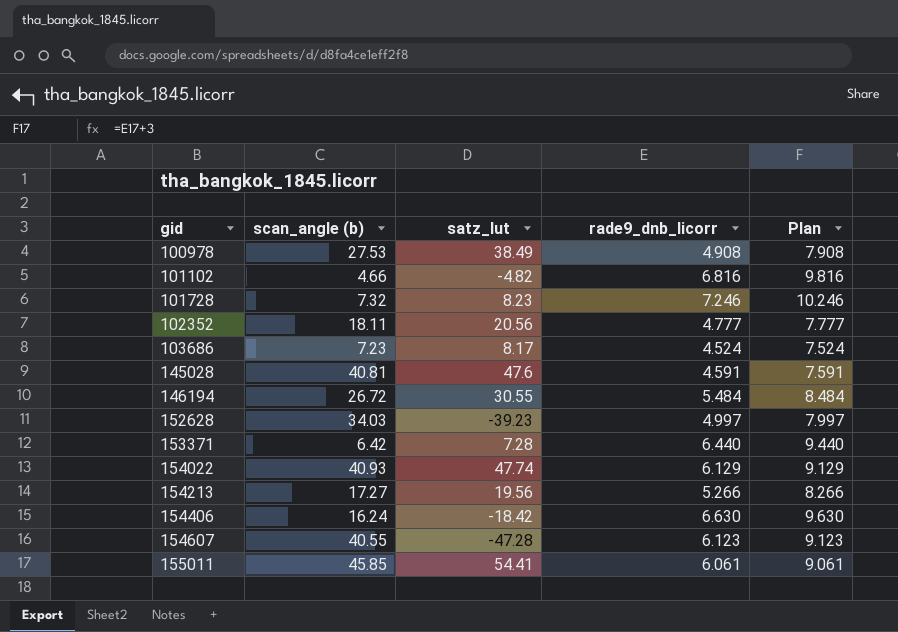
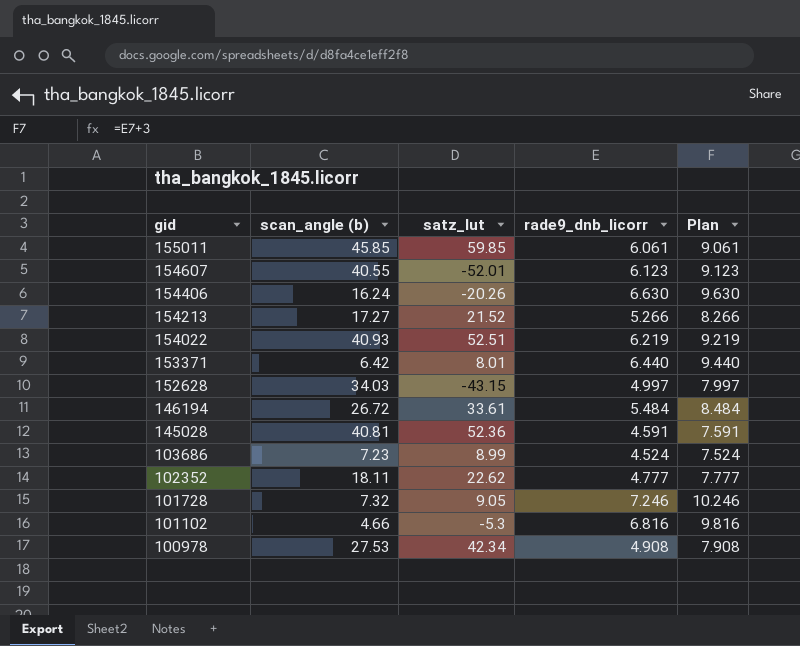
row order: gid ascending -> gid descending
155011 | satz_lut: 54.41 -> 59.85
154607 | satz_lut: -47.28 -> -52.01
154406 | satz_lut: -18.42 -> -20.26
154213 | satz_lut: 19.56 -> 21.52
154022 | satz_lut: 47.74 -> 52.51
154022 | rade9_dnb_licorr: 6.129 -> 6.219
154022 | Plan: 9.129 -> 9.219
153371 | satz_lut: 7.28 -> 8.01
152628 | satz_lut: -39.23 -> -43.15
146194 | satz_lut: 30.55 -> 33.61
145028 | satz_lut: 47.6 -> 52.36
103686 | satz_lut: 8.17 -> 8.99
102352 | satz_lut: 20.56 -> 22.62
101728 | satz_lut: 8.23 -> 9.05
101102 | satz_lut: -4.82 -> -5.3
100978 | satz_lut: 38.49 -> 42.34

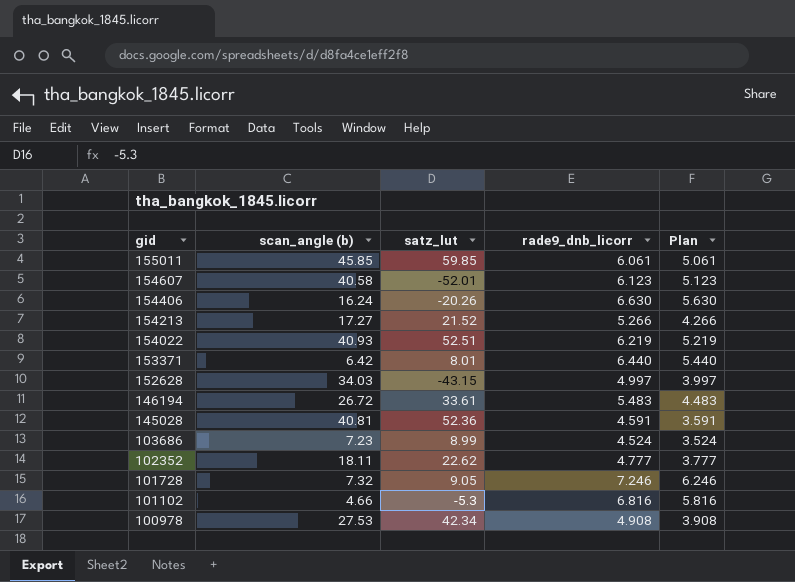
column Plan | formula: [rade9_dnb_licorr] + 3 -> [rade9_dnb_licorr] - 1
154607 | scan_angle (b): 40.55 -> 40.58
146194 | rade9_dnb_licorr: 5.484 -> 5.483

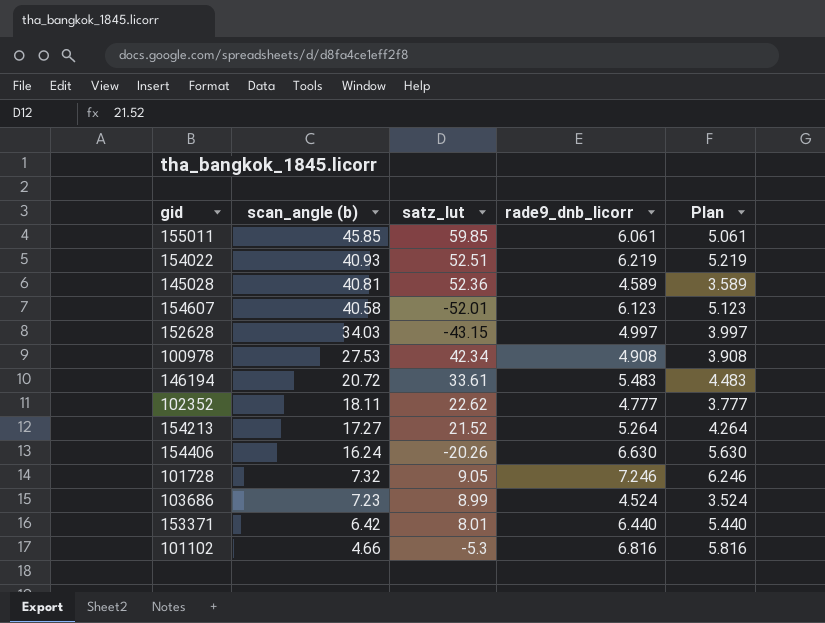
row order: gid descending -> scan_angle (b) descending
145028 | rade9_dnb_licorr: 4.591 -> 4.589
145028 | Plan: 3.591 -> 3.589
146194 | scan_angle (b): 26.72 -> 20.72
154213 | rade9_dnb_licorr: 5.266 -> 5.264
154213 | Plan: 4.266 -> 4.264

